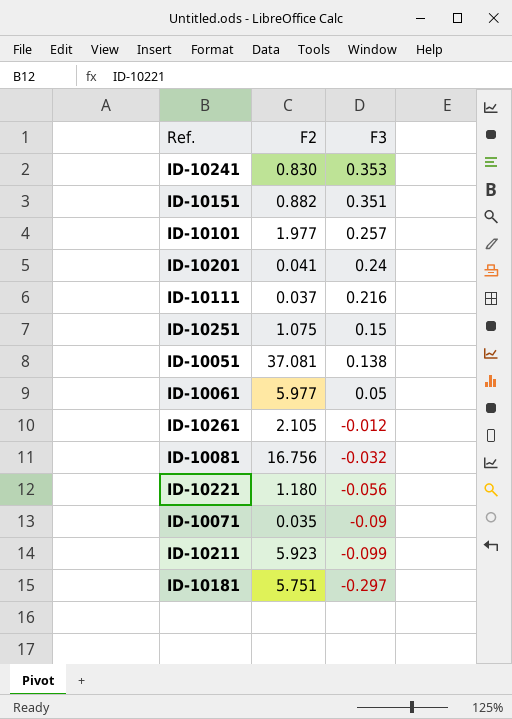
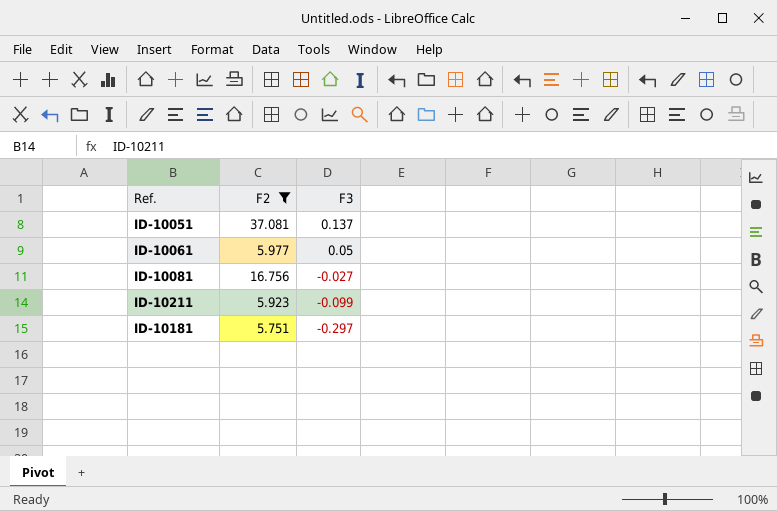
filter: none -> F2 >= 5.751
ID-10051 | F3: 0.138 -> 0.137
ID-10081 | F3: -0.032 -> -0.027

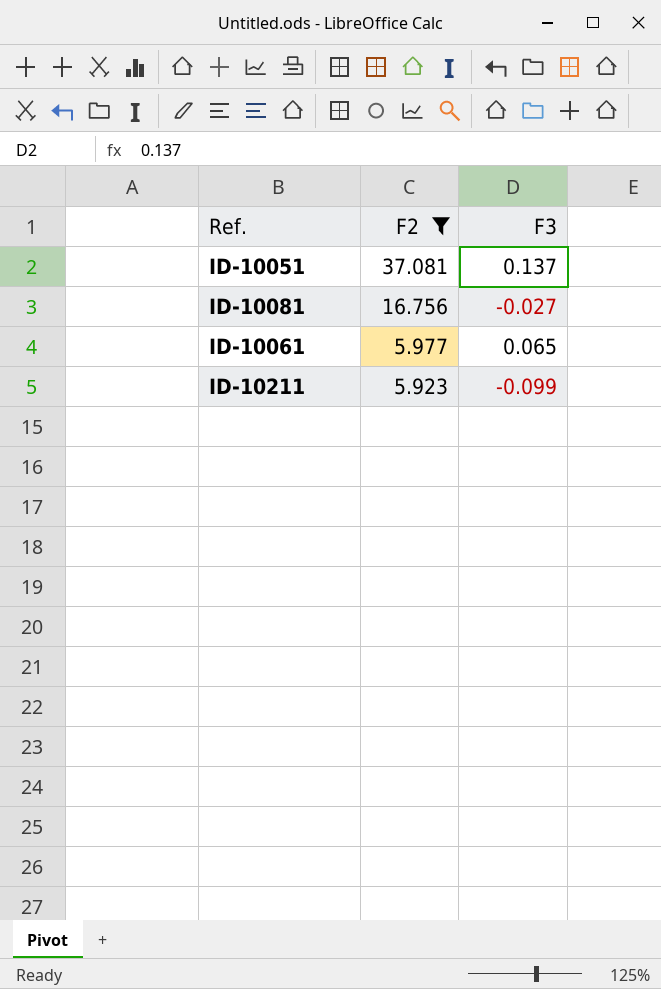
row order: F3 descending -> F2 descending
row ID-10181: 5.751 | -0.297 -> none
ID-10061 | F3: 0.05 -> 0.065

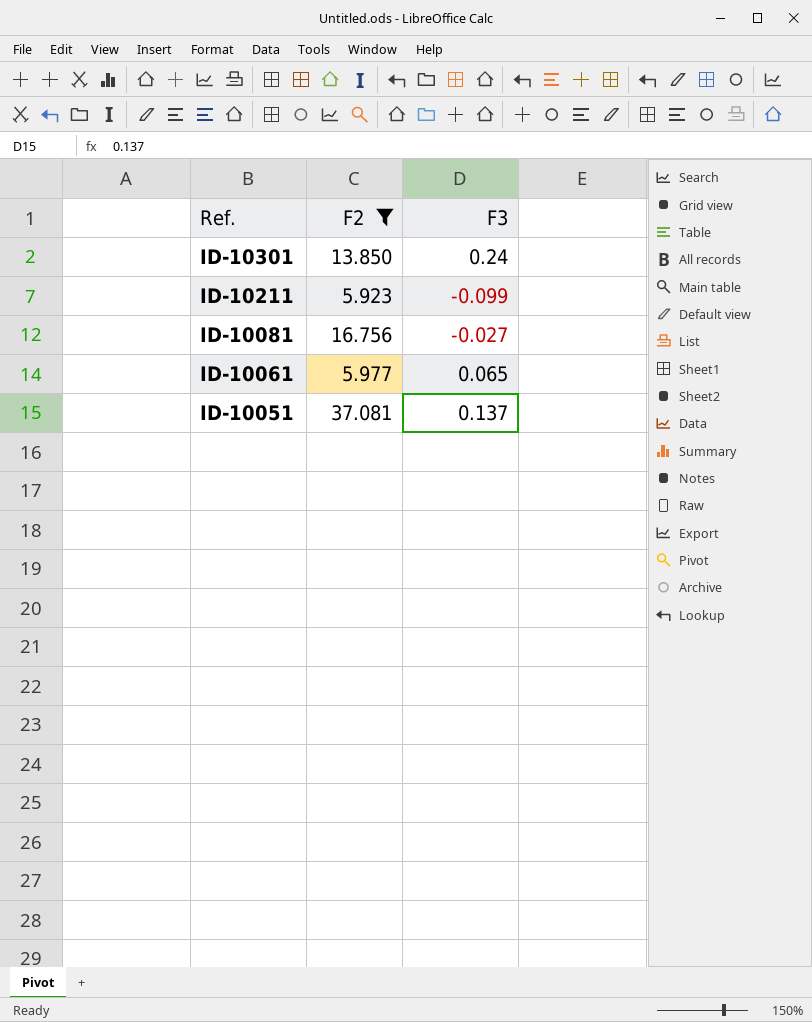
row order: F2 descending -> Ref. descending
row ID-10301: none -> 13.850 | 0.24

